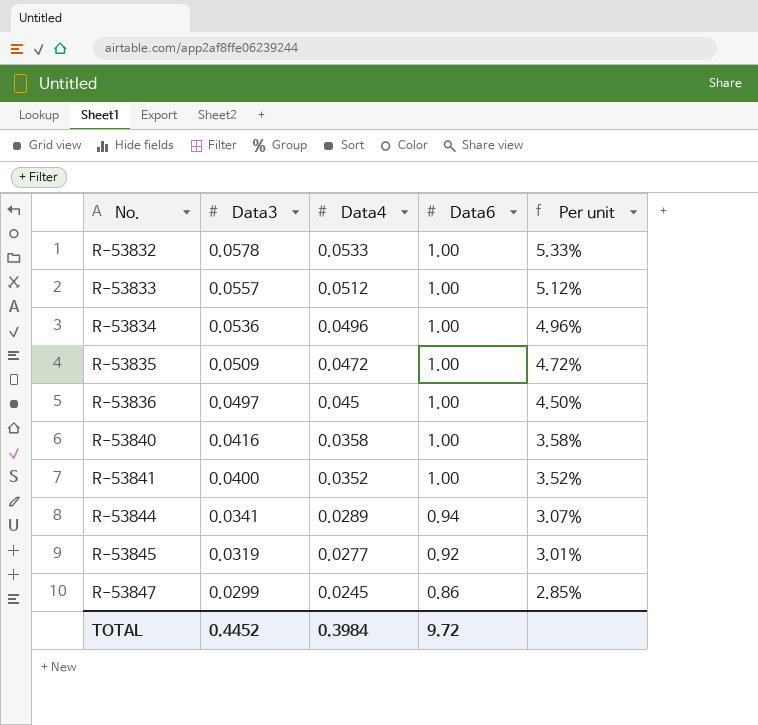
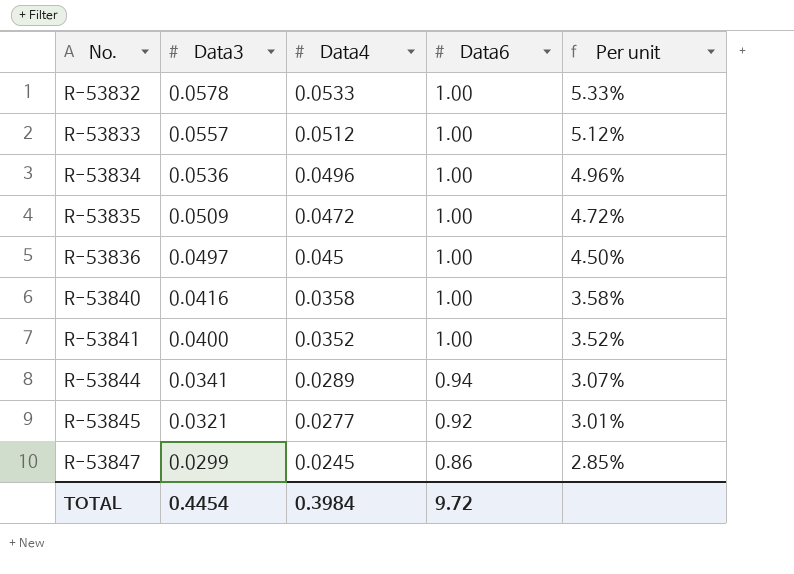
R-53845 | Data3: 0.0319 -> 0.0321
TOTAL | Data3: 0.4452 -> 0.4454

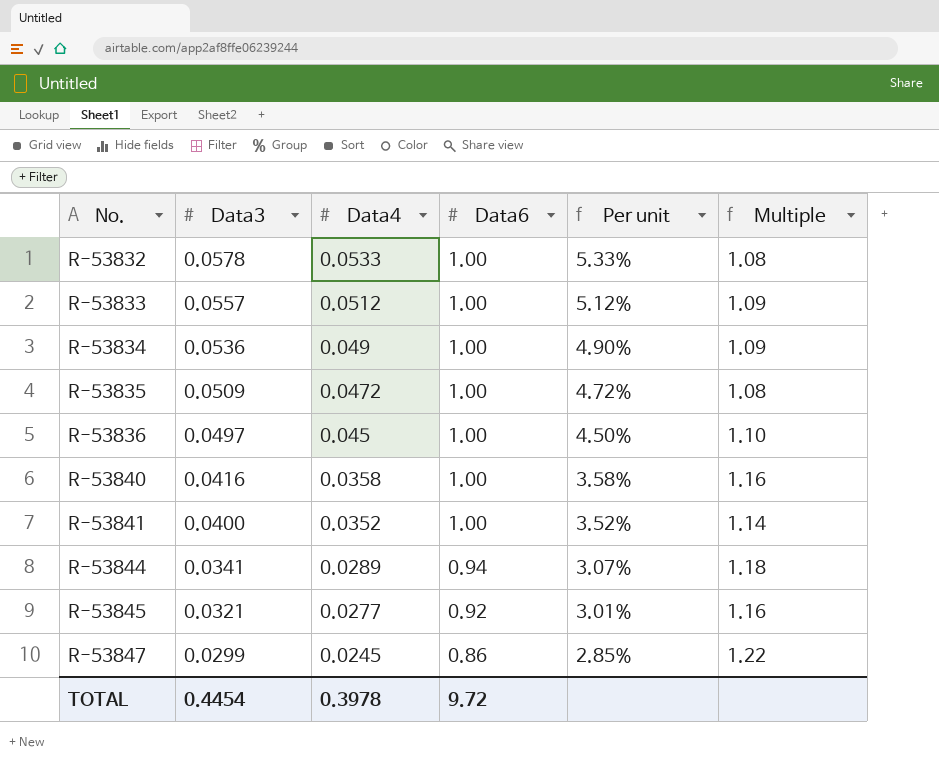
column Multiple | formula: none -> [Data3] / [Data4]
R-53834 | Data4: 0.0496 -> 0.049
R-53834 | Per unit: 4.96% -> 4.90%
TOTAL | Data4: 0.3984 -> 0.3978

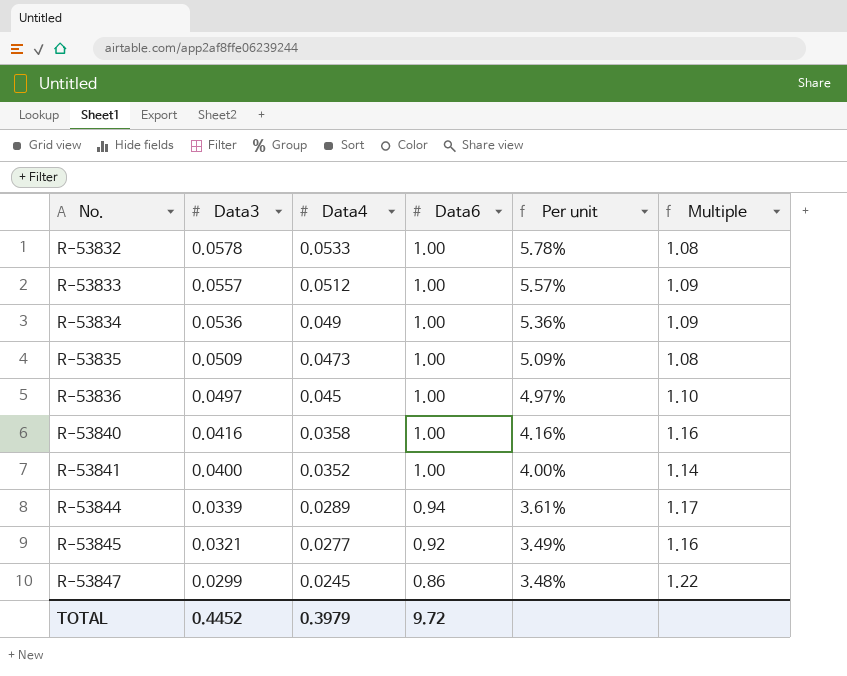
column Per unit | formula: [Data4] / [Data6] -> [Data3] / [Data6]
R-53835 | Data4: 0.0472 -> 0.0473
R-53844 | Data3: 0.0341 -> 0.0339
R-53844 | Multiple: 1.18 -> 1.17
TOTAL | Data3: 0.4454 -> 0.4452
TOTAL | Data4: 0.3978 -> 0.3979

